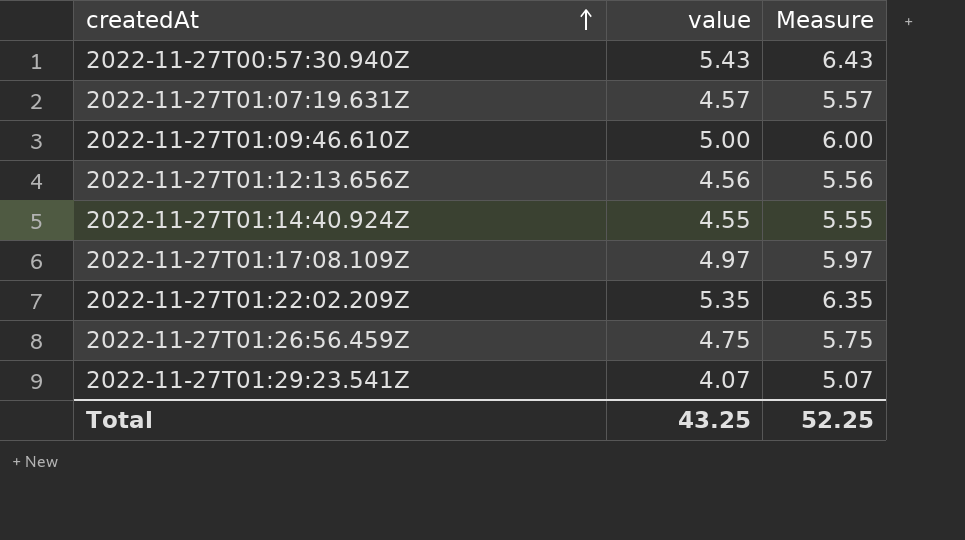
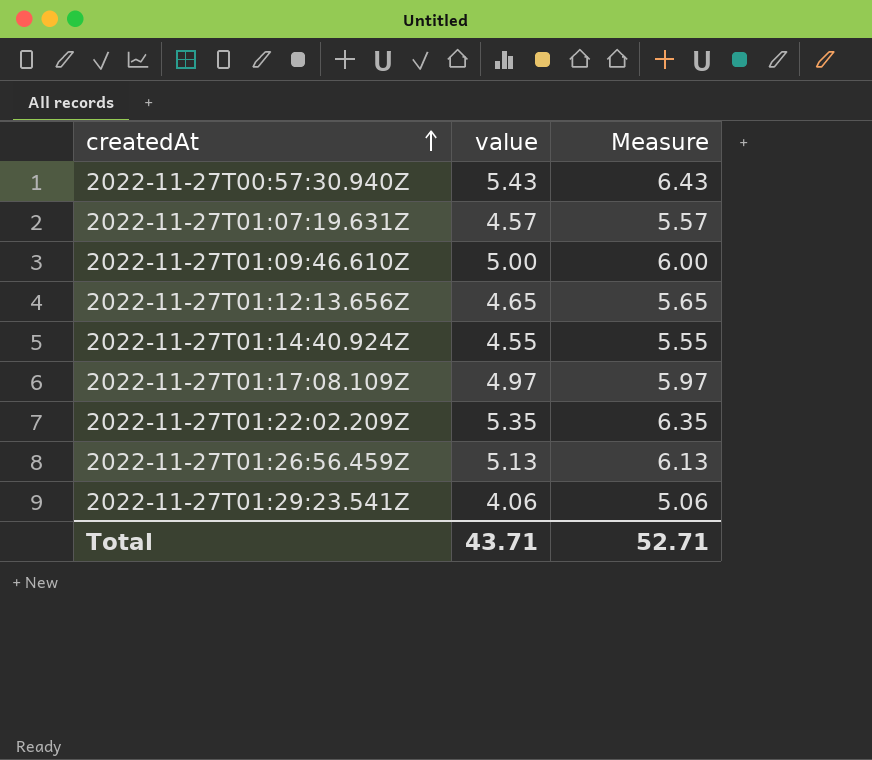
2022-11-27T01:12:13.656Z | value: 4.56 -> 4.65
2022-11-27T01:12:13.656Z | Measure: 5.56 -> 5.65
2022-11-27T01:26:56.459Z | value: 4.75 -> 5.13
2022-11-27T01:26:56.459Z | Measure: 5.75 -> 6.13
2022-11-27T01:29:23.541Z | value: 4.07 -> 4.06
2022-11-27T01:29:23.541Z | Measure: 5.07 -> 5.06
Total | value: 43.25 -> 43.71
Total | Measure: 52.25 -> 52.71

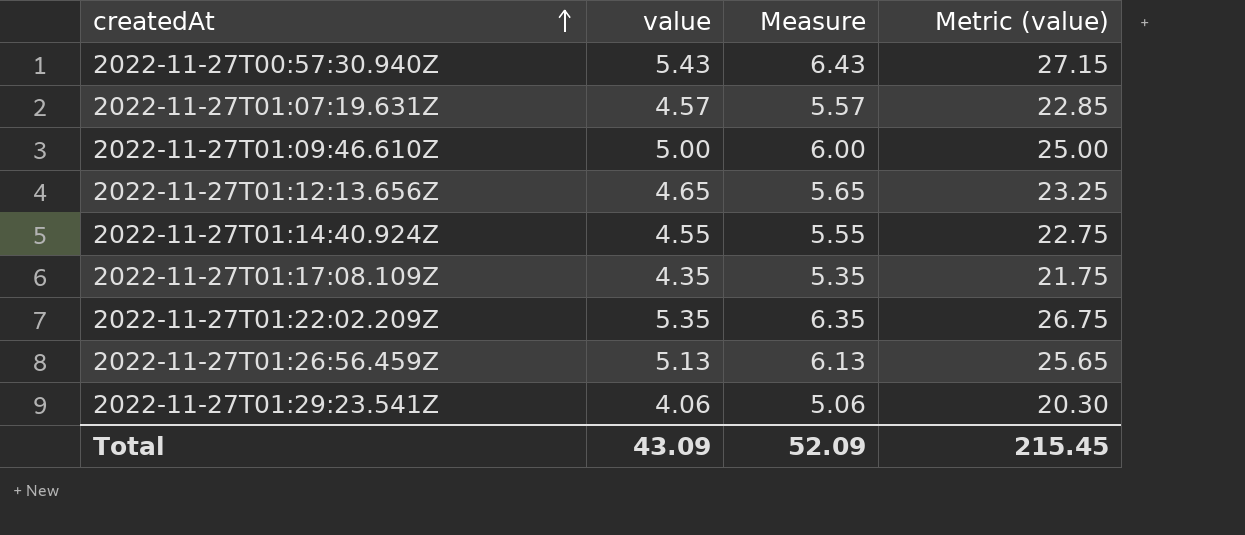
column Metric (value) | formula: none -> [value] * 5
2022-11-27T01:17:08.109Z | value: 4.97 -> 4.35
2022-11-27T01:17:08.109Z | Measure: 5.97 -> 5.35
Total | value: 43.71 -> 43.09
Total | Measure: 52.71 -> 52.09

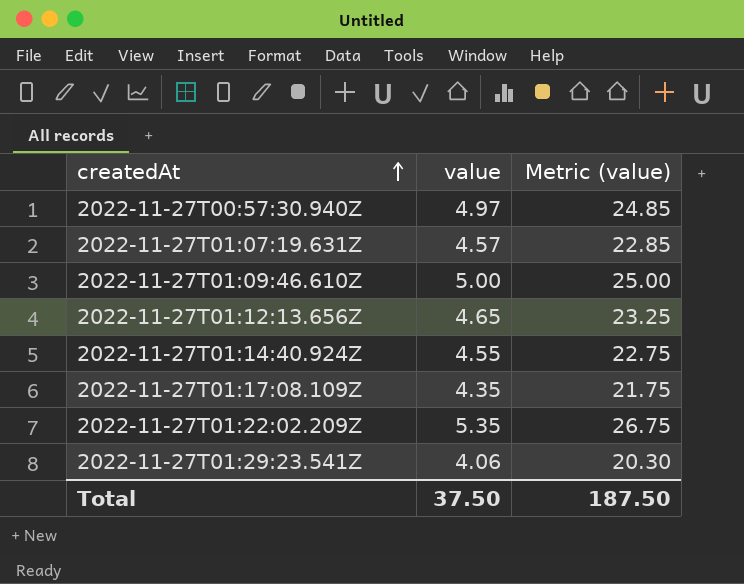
column Measure | formula: [value] + 1 -> none
row 2022-11-27T01:26:56.459Z: 5.13 | 6.13 | 25.65 -> none
2022-11-27T00:57:30.940Z | value: 5.43 -> 4.97
2022-11-27T00:57:30.940Z | Metric (value): 27.15 -> 24.85
Total | value: 43.09 -> 37.50
Total | Metric (value): 215.45 -> 187.50

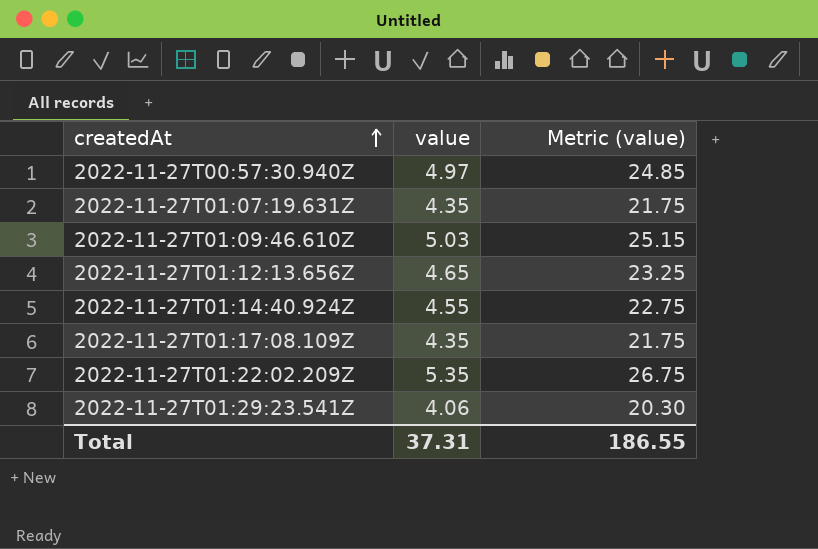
2022-11-27T01:07:19.631Z | value: 4.57 -> 4.35
2022-11-27T01:07:19.631Z | Metric (value): 22.85 -> 21.75
2022-11-27T01:09:46.610Z | value: 5.00 -> 5.03
2022-11-27T01:09:46.610Z | Metric (value): 25.00 -> 25.15
Total | value: 37.50 -> 37.31
Total | Metric (value): 187.50 -> 186.55

